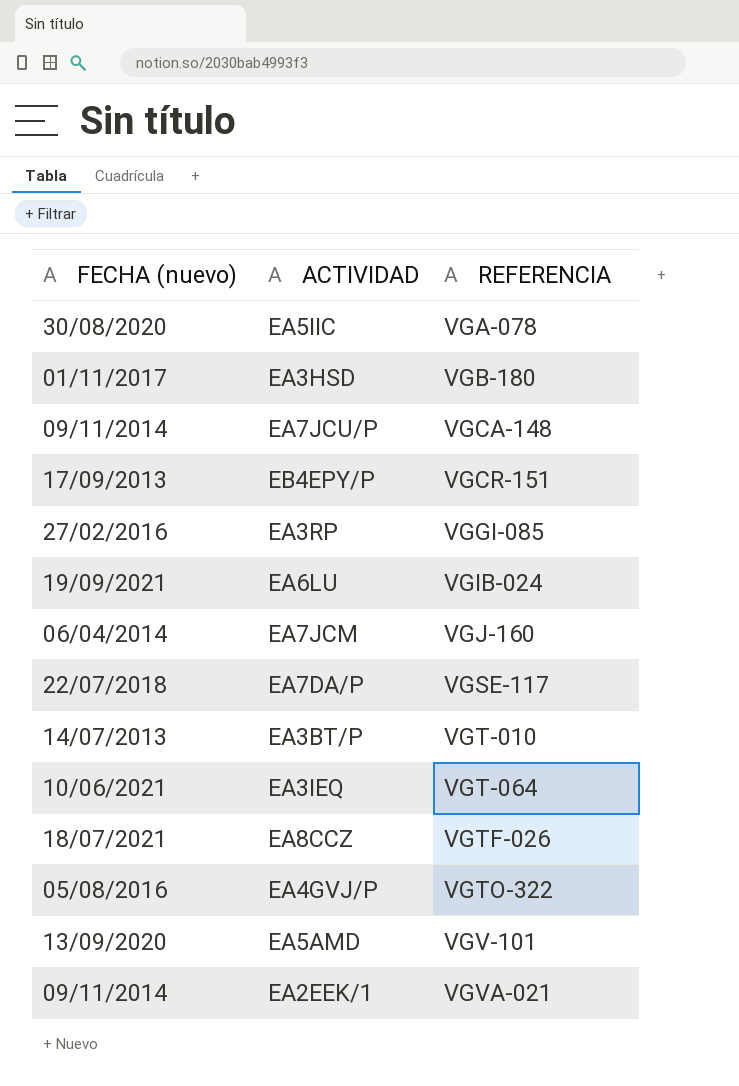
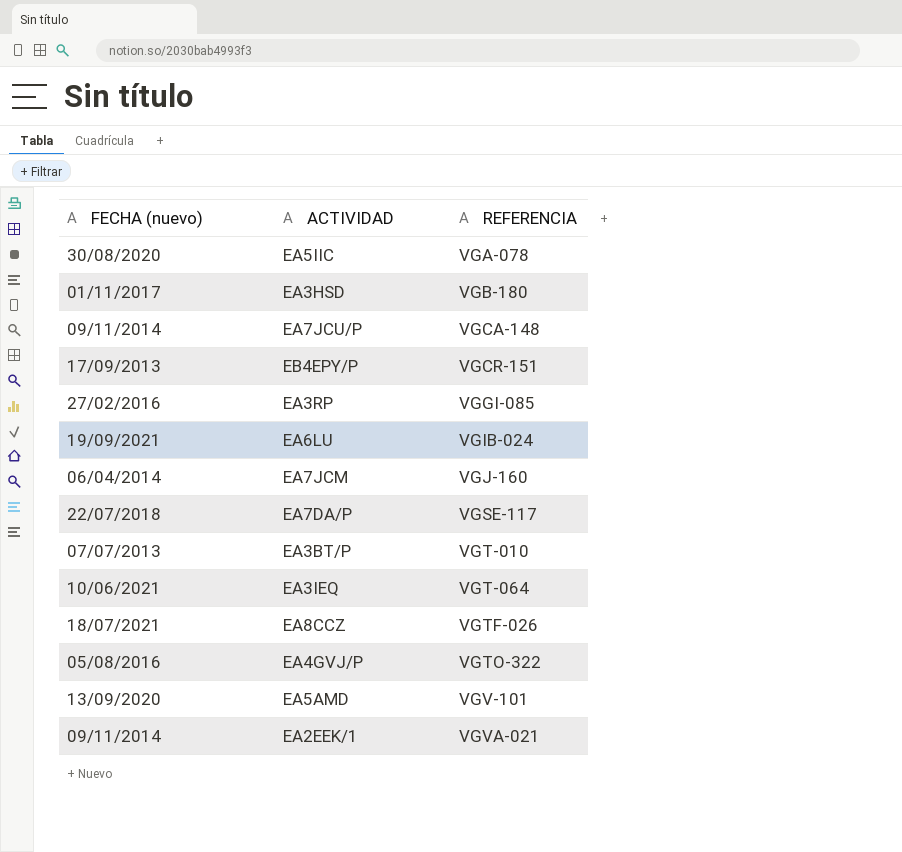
EA3BT/P | FECHA (nuevo): 14/07/2013 -> 07/07/2013

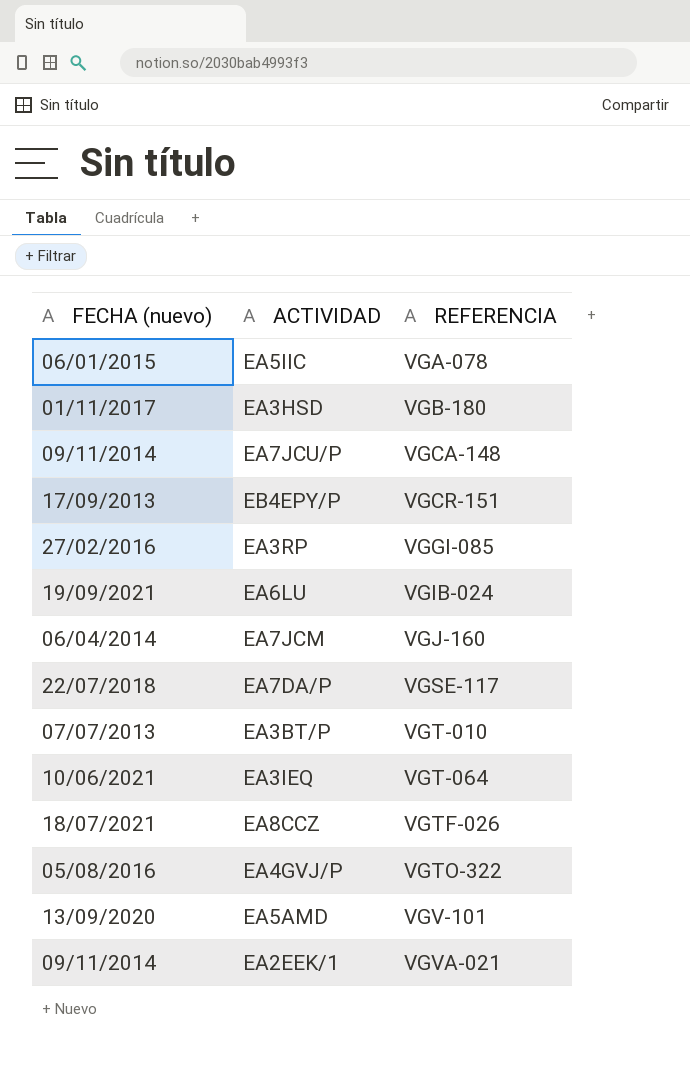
EA5IIC | FECHA (nuevo): 30/08/2020 -> 06/01/2015

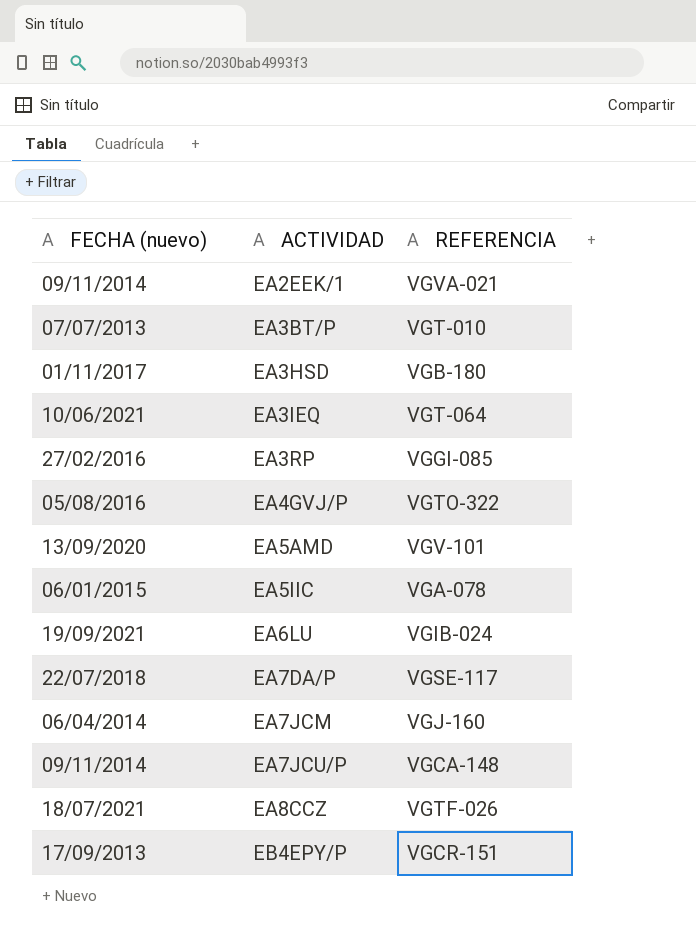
row order: REFERENCIA ascending -> ACTIVIDAD ascending

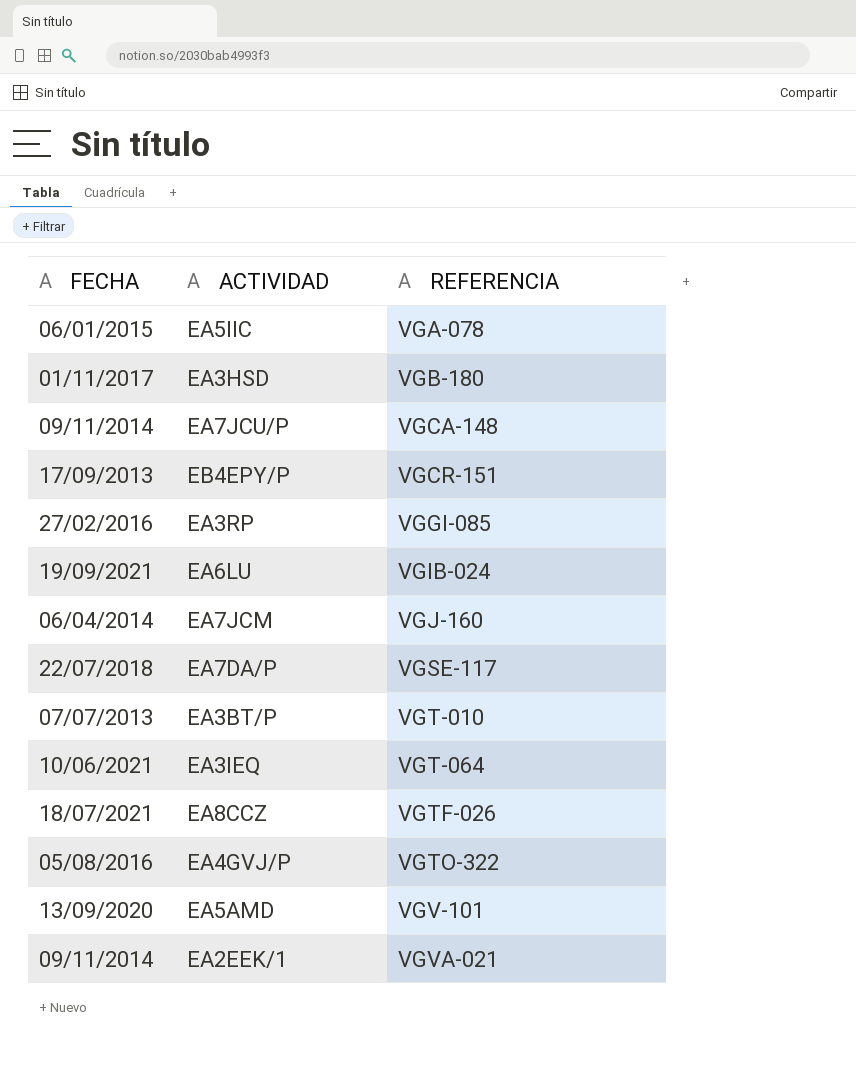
row order: ACTIVIDAD ascending -> REFERENCIA ascending
column name: FECHA (nuevo) -> FECHA

